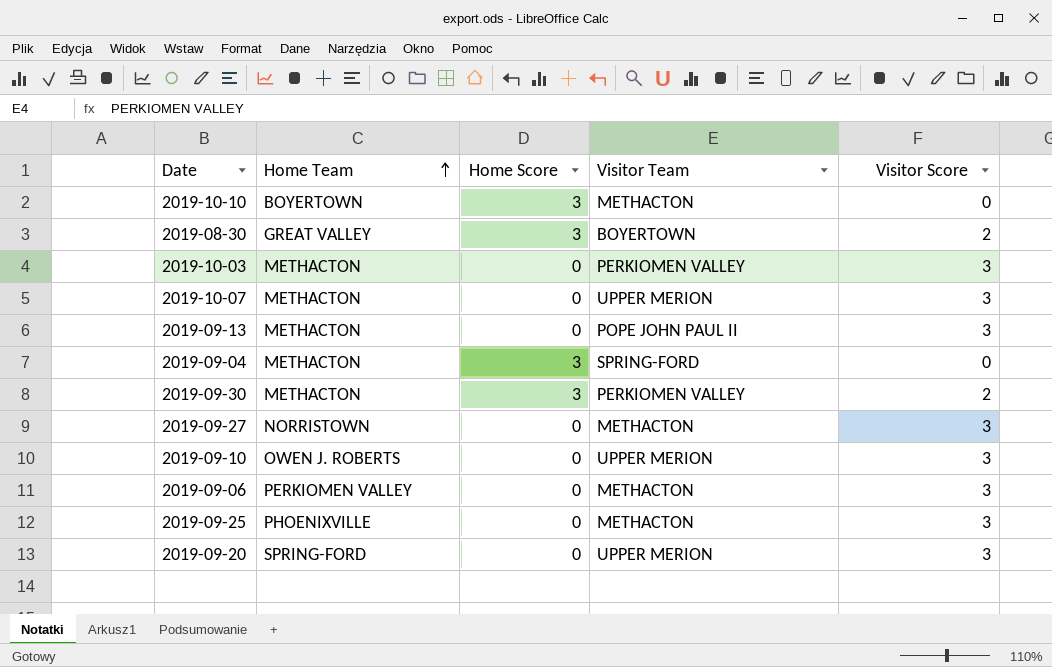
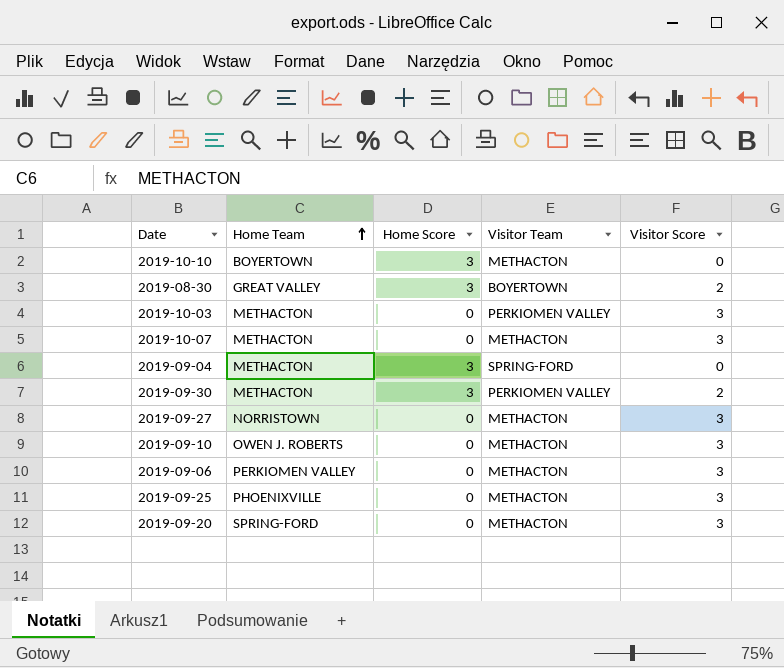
row 2019-09-13: METHACTON | 0 | POPE JOHN PAUL II | 3 -> none
2019-10-07 | Visitor Team: UPPER MERION -> METHACTON
2019-09-10 | Visitor Team: UPPER MERION -> METHACTON
2019-09-20 | Visitor Team: UPPER MERION -> METHACTON

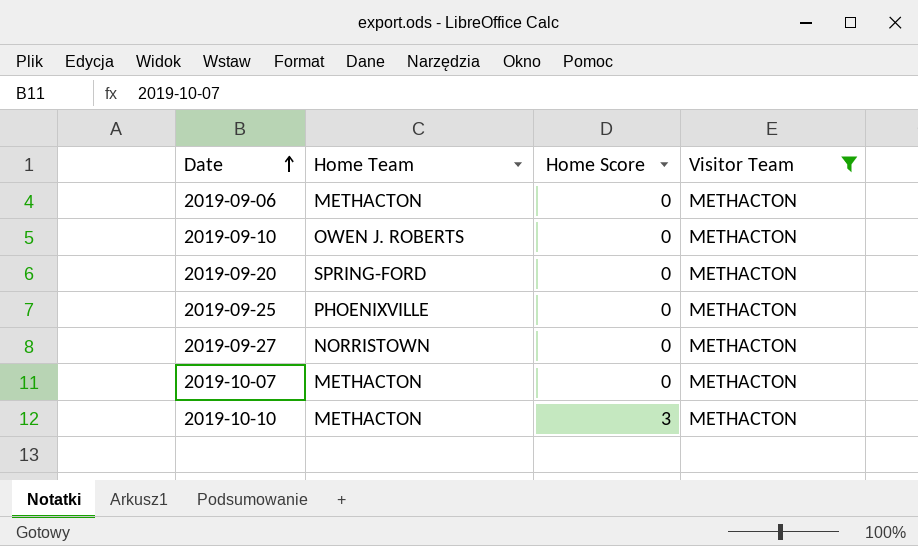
filter: none -> Visitor Team = METHACTON
row order: Home Team ascending -> Date ascending
column Visitor Score | position: 5 -> none
2019-09-06 | Home Team: PERKIOMEN VALLEY -> METHACTON
2019-10-10 | Home Team: BOYERTOWN -> METHACTON

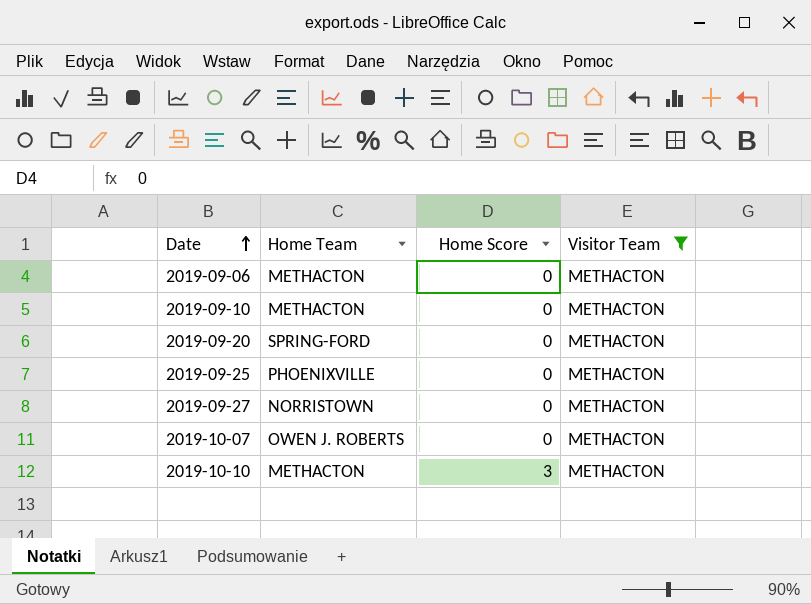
2019-09-10 | Home Team: OWEN J. ROBERTS -> METHACTON
2019-10-07 | Home Team: METHACTON -> OWEN J. ROBERTS

